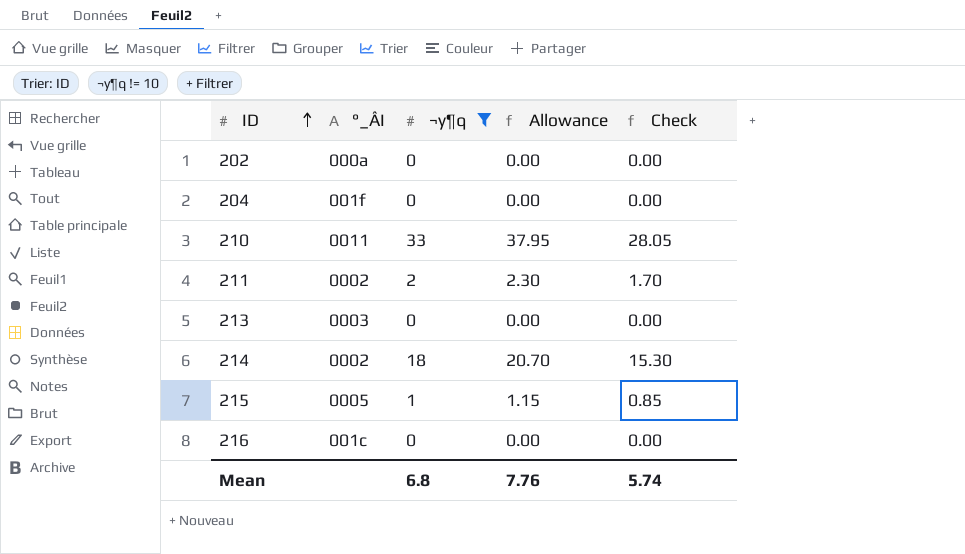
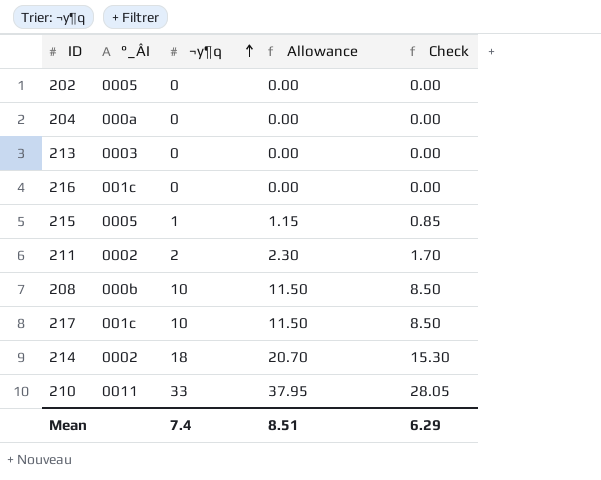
filter: ¬y¶q != 10 -> none
row order: ID ascending -> ¬y¶q ascending
202 | °_ÂI: 000a -> 0005
204 | °_ÂI: 001f -> 000a
Mean | ¬y¶q: 6.8 -> 7.4
Mean | Allowance: 7.76 -> 8.51
Mean | Check: 5.74 -> 6.29

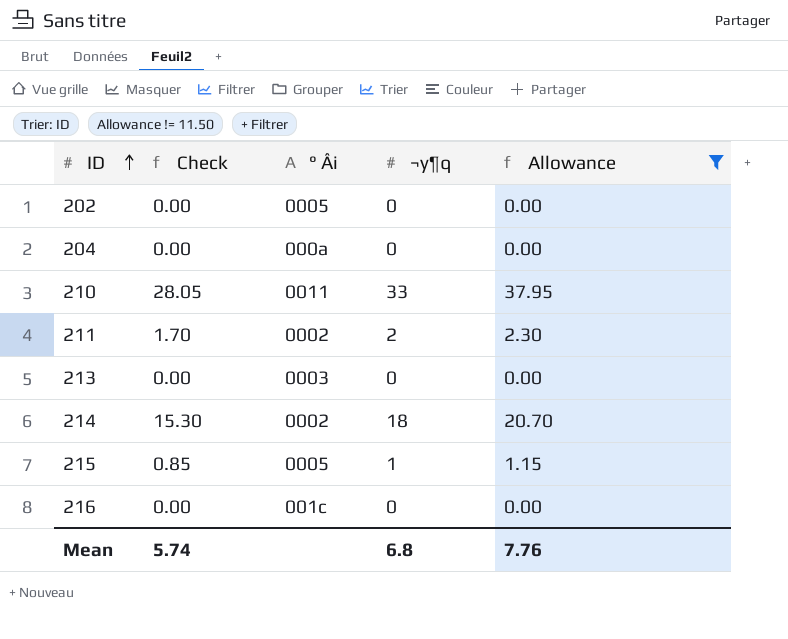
filter: none -> Allowance != 11.50
row order: ¬y¶q ascending -> ID ascending
column Check | position: 5 -> 2
column name: °_ÂI -> ° Âi
Mean | Check: 6.29 -> 5.74
Mean | ¬y¶q: 7.4 -> 6.8
Mean | Allowance: 8.51 -> 7.76

